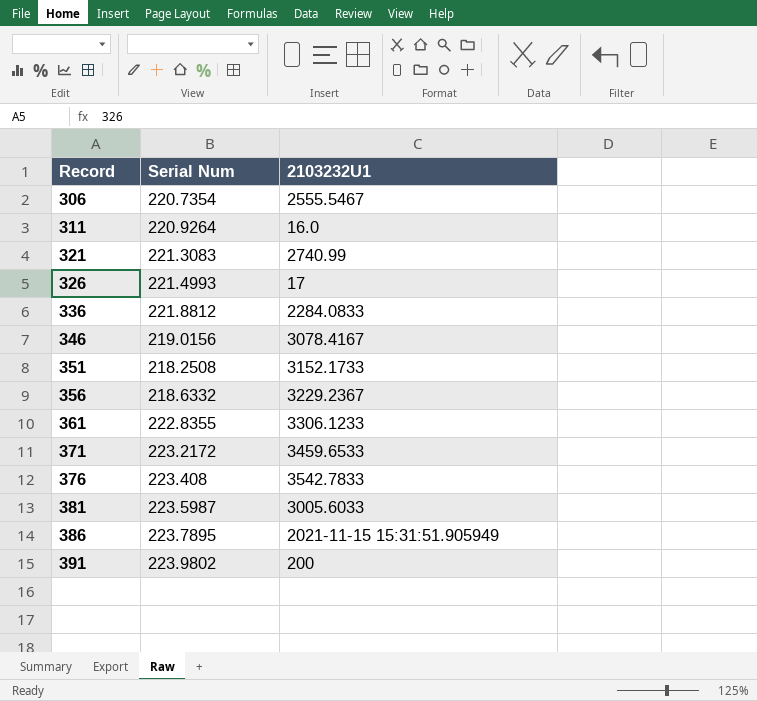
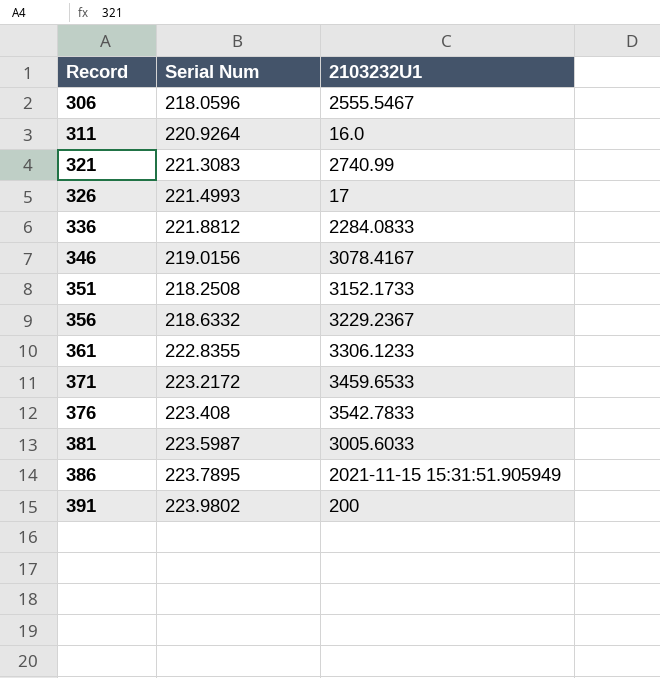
306 | Serial Num: 220.7354 -> 218.0596

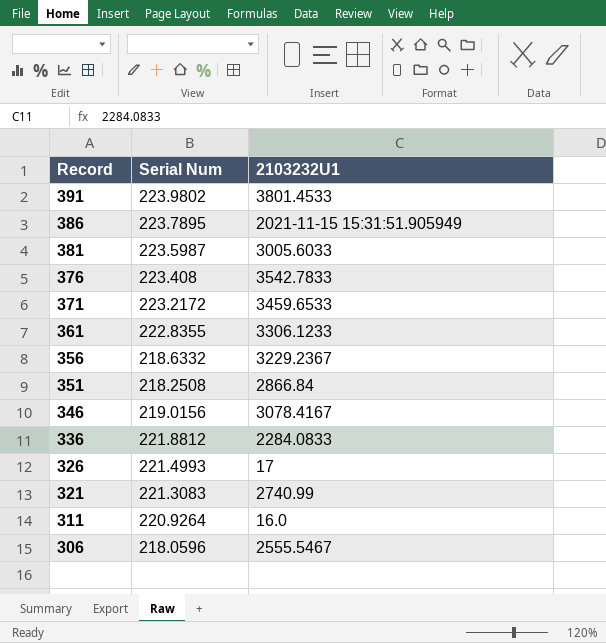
row order: Record ascending -> Record descending
391 | 2103232U1: 200 -> 3801.4533
351 | 2103232U1: 3152.1733 -> 2866.84

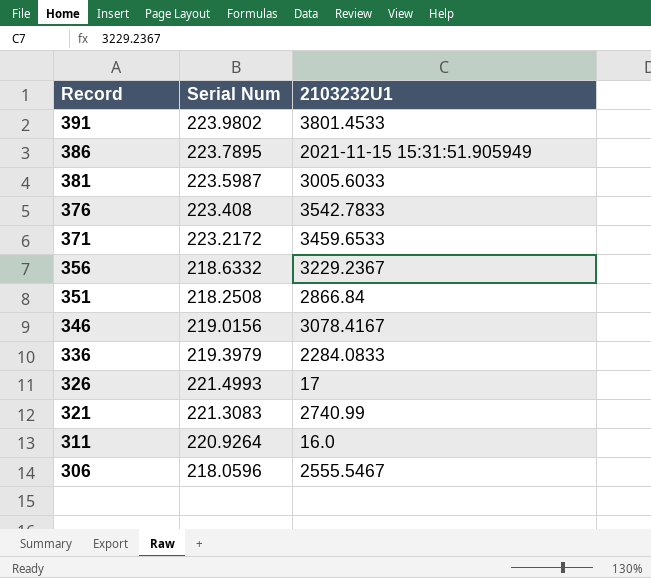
row 361: 222.8355 | 3306.1233 -> none
336 | Serial Num: 221.8812 -> 219.3979

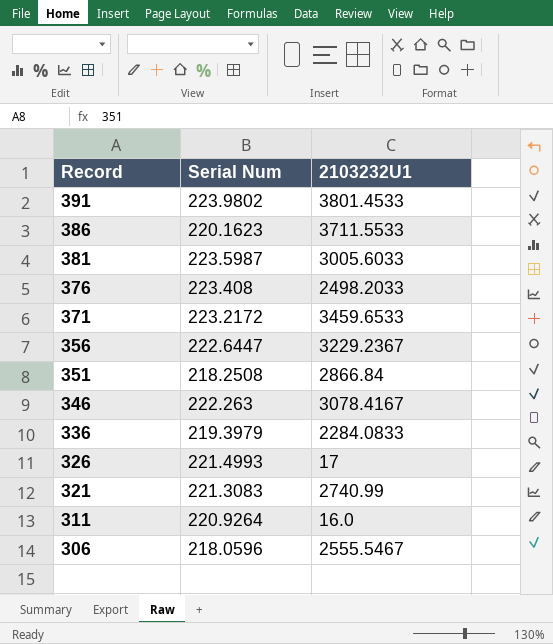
386 | Serial Num: 223.7895 -> 220.1623
386 | 2103232U1: 2021-11-15 15:31:51.905949 -> 3711.5533
376 | 2103232U1: 3542.7833 -> 2498.2033
356 | Serial Num: 218.6332 -> 222.6447
346 | Serial Num: 219.0156 -> 222.263

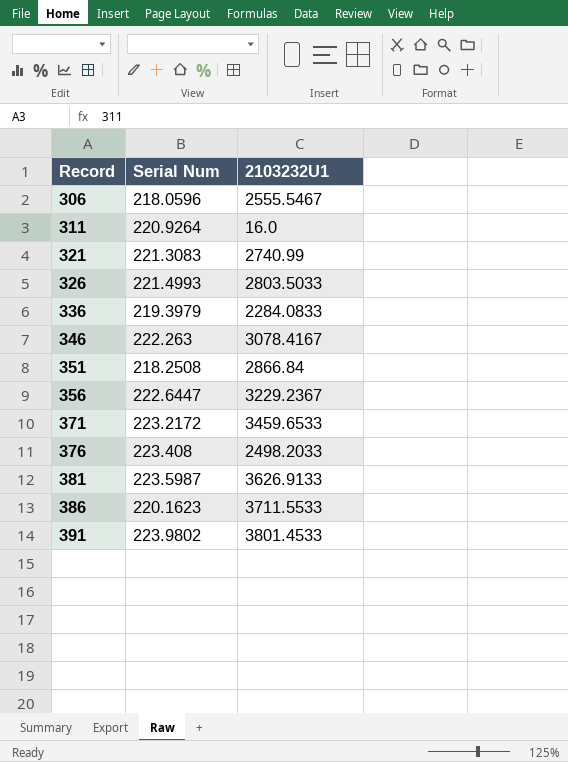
row order: Record descending -> Record ascending
326 | 2103232U1: 17 -> 2803.5033
381 | 2103232U1: 3005.6033 -> 3626.9133

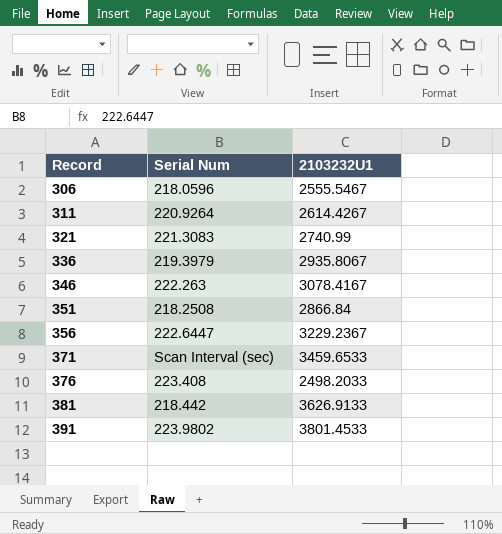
row 326: 221.4993 | 2803.5033 -> none
row 386: 220.1623 | 3711.5533 -> none
311 | 2103232U1: 16.0 -> 2614.4267
336 | 2103232U1: 2284.0833 -> 2935.8067
371 | Serial Num: 223.2172 -> Scan Interval (sec)
381 | Serial Num: 223.5987 -> 218.442

